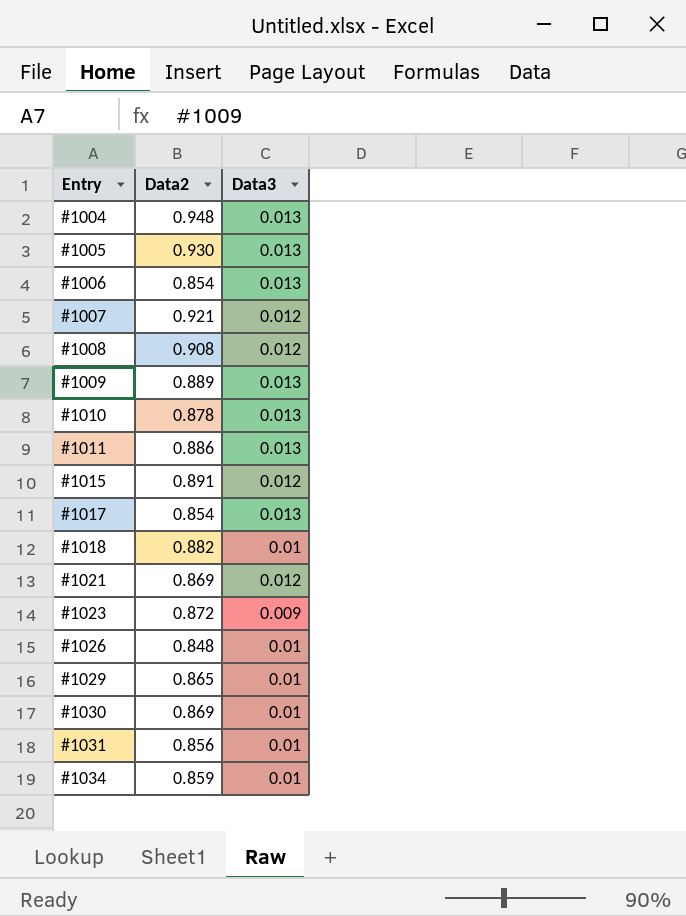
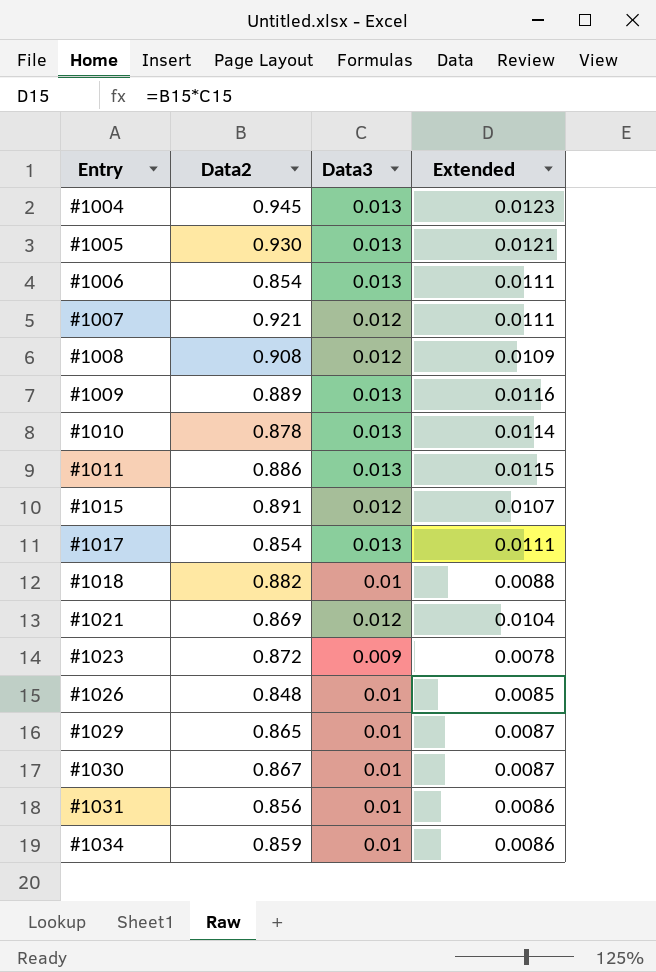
column Extended | formula: none -> [Data2] * [Data3]
#1004 | Data2: 0.948 -> 0.945
#1030 | Data2: 0.869 -> 0.867

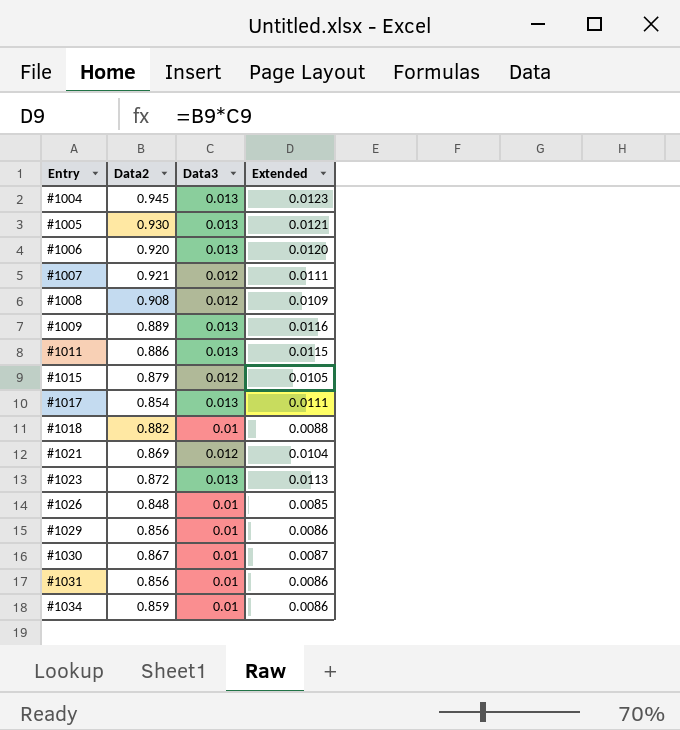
row #1010: 0.878 | 0.013 | 0.0114 -> none
#1006 | Data2: 0.854 -> 0.920
#1006 | Extended: 0.0111 -> 0.0120
#1015 | Data2: 0.891 -> 0.879
#1015 | Extended: 0.0107 -> 0.0105
#1023 | Data3: 0.009 -> 0.013
#1023 | Extended: 0.0078 -> 0.0113
#1029 | Data2: 0.865 -> 0.856
#1029 | Extended: 0.0087 -> 0.0086

